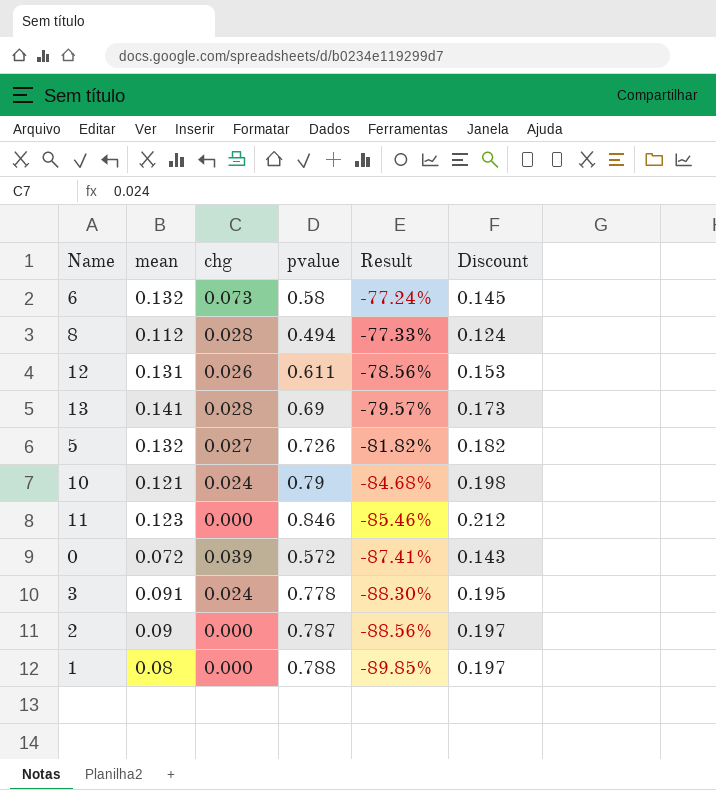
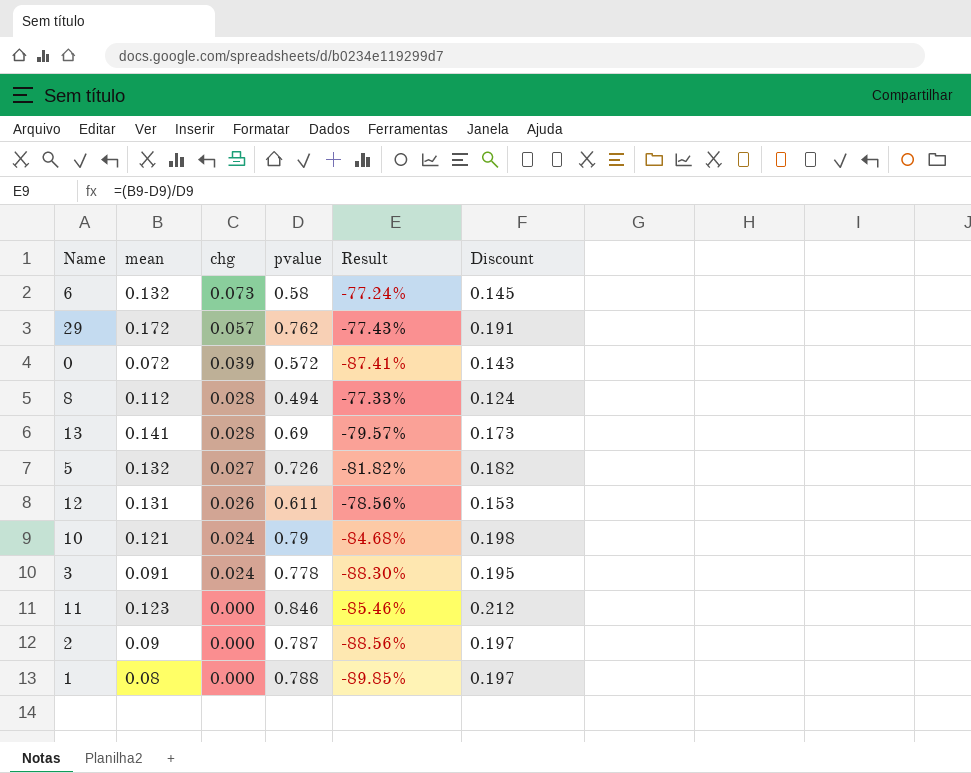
row order: Result descending -> chg descending
row 29: none -> 0.172 | 0.057 | 0.762 | -77.43% | 0.191

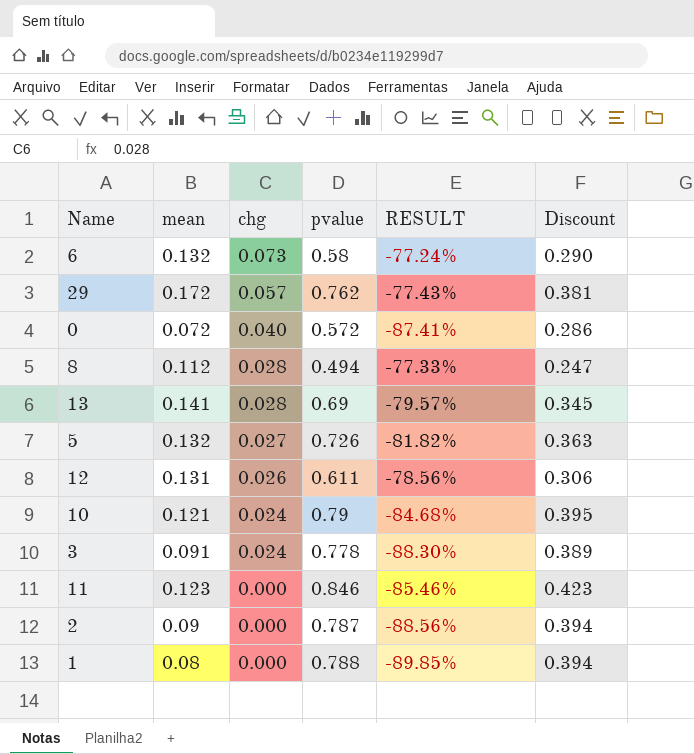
column name: Result -> RESULT
column Discount | formula: [pvalue] * 0.25 -> [pvalue] * 0.5
0 | chg: 0.039 -> 0.040

